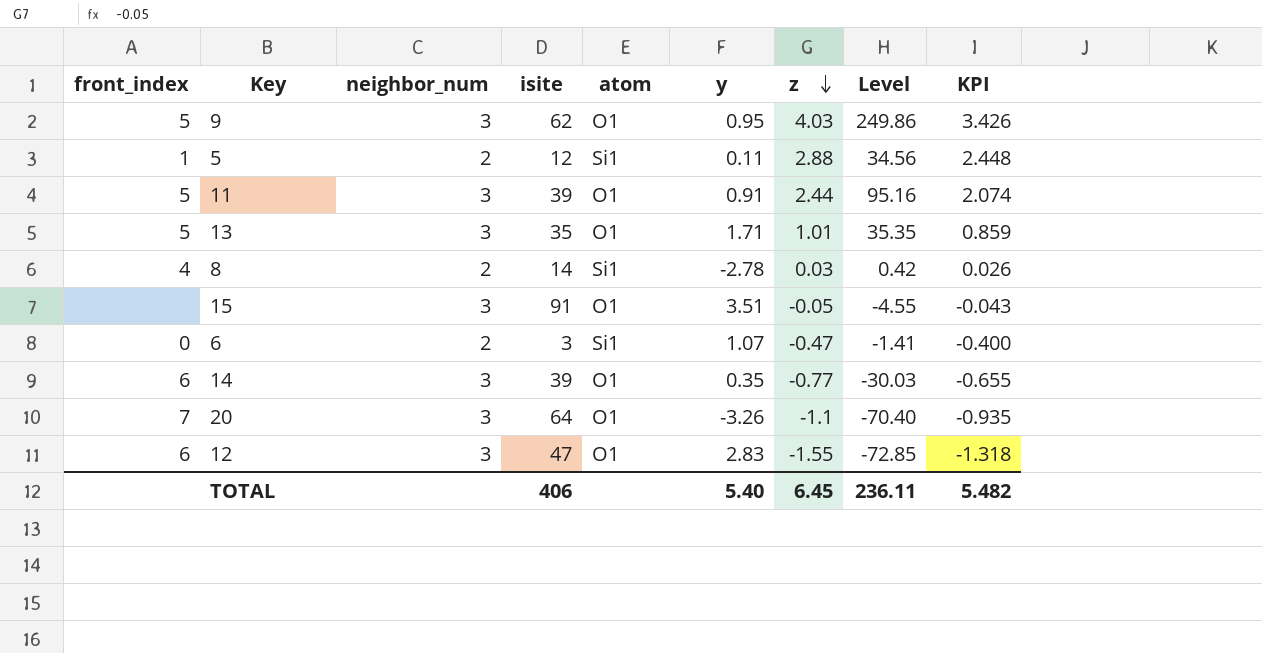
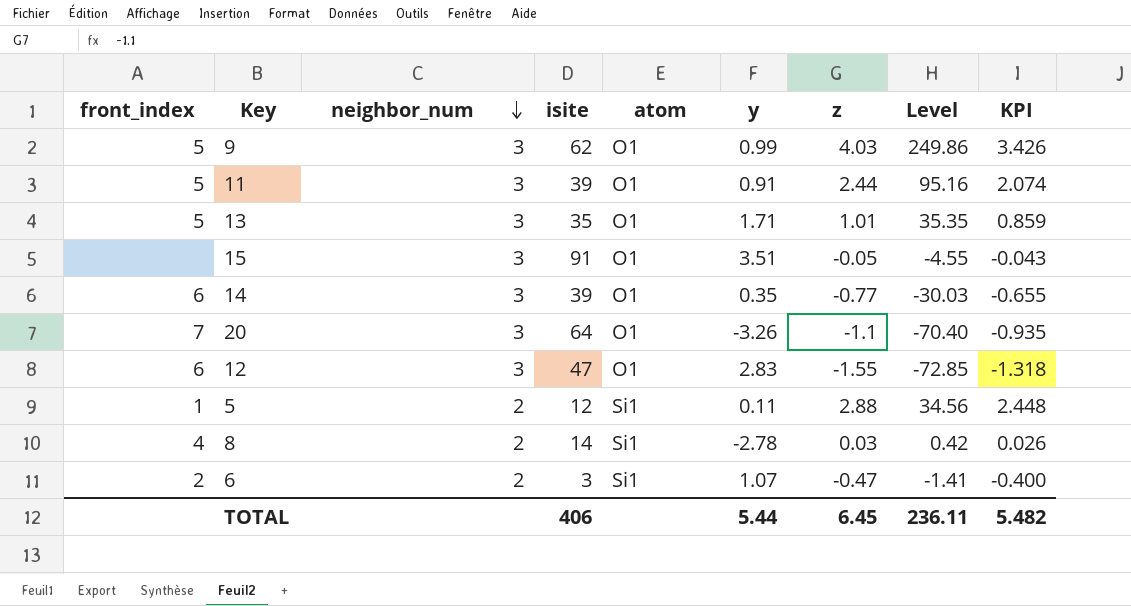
row order: z descending -> neighbor_num descending
9 | y: 0.95 -> 0.99
6 | front_index: 0 -> 2
TOTAL | y: 5.40 -> 5.44

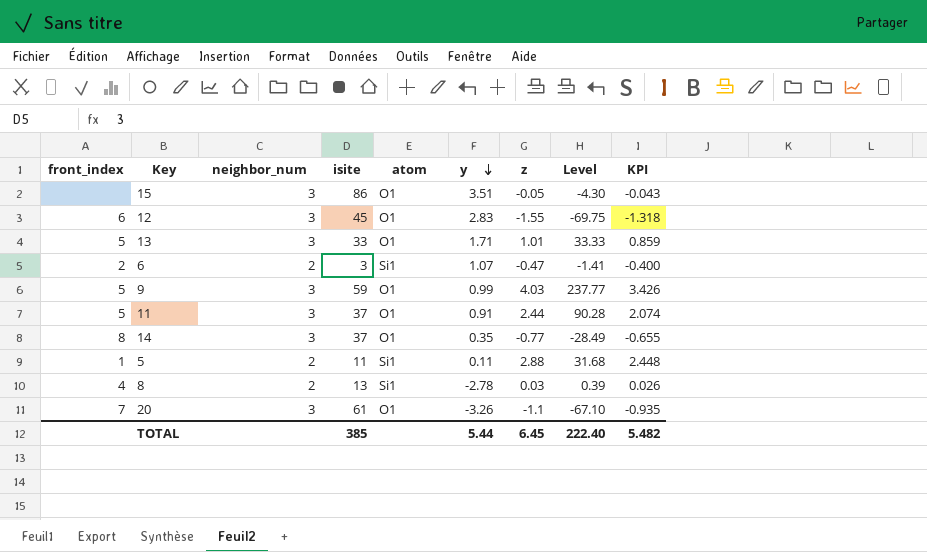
row order: neighbor_num descending -> y descending
15 | isite: 91 -> 86
15 | Level: -4.55 -> -4.30
12 | isite: 47 -> 45
12 | Level: -72.85 -> -69.75
13 | isite: 35 -> 33
13 | Level: 35.35 -> 33.33
9 | isite: 62 -> 59
9 | Level: 249.86 -> 237.77
11 | isite: 39 -> 37
11 | Level: 95.16 -> 90.28
14 | front_index: 6 -> 8
14 | isite: 39 -> 37
14 | Level: -30.03 -> -28.49
5 | isite: 12 -> 11
5 | Level: 34.56 -> 31.68
8 | isite: 14 -> 13
8 | Level: 0.42 -> 0.39
20 | isite: 64 -> 61
20 | Level: -70.40 -> -67.10
TOTAL | isite: 406 -> 385
TOTAL | Level: 236.11 -> 222.40

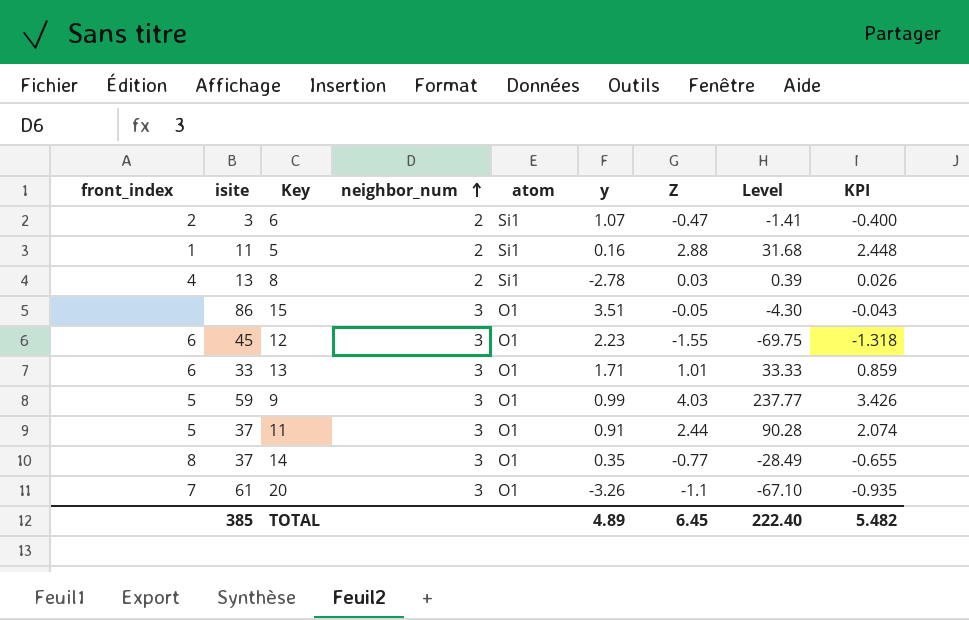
row order: y descending -> neighbor_num ascending
column isite | position: 4 -> 2
column name: z -> Z
5 | y: 0.11 -> 0.16
12 | y: 2.83 -> 2.23
13 | front_index: 5 -> 6
TOTAL | y: 5.44 -> 4.89

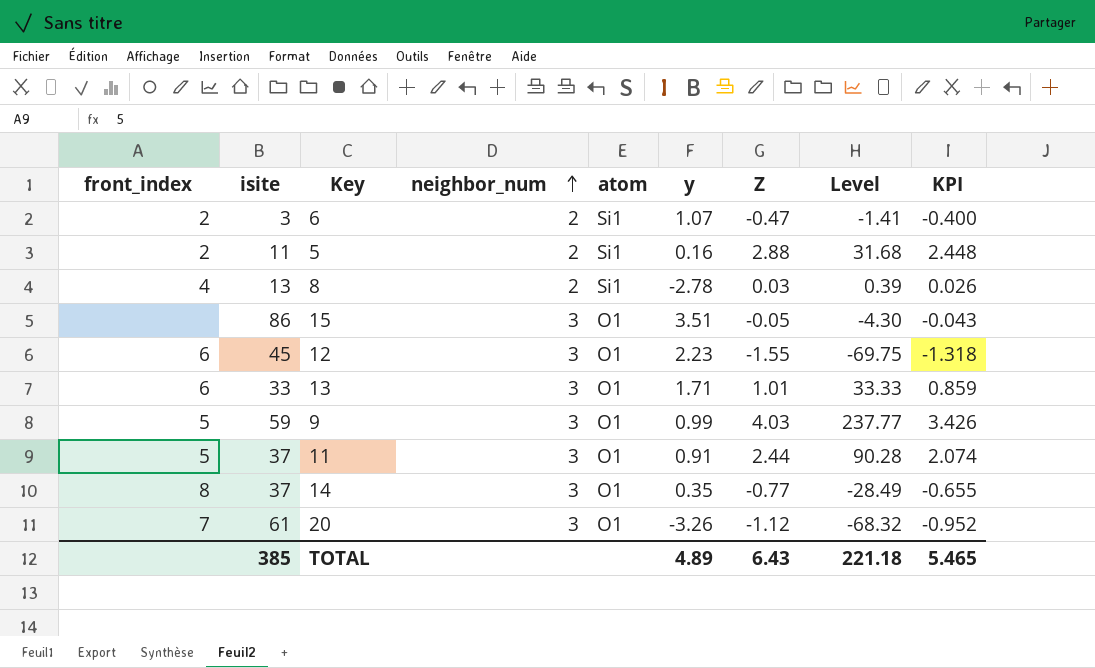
5 | front_index: 1 -> 2
20 | Z: -1.1 -> -1.12
20 | Level: -67.10 -> -68.32
20 | KPI: -0.935 -> -0.952
TOTAL | Z: 6.45 -> 6.43
TOTAL | Level: 222.40 -> 221.18
TOTAL | KPI: 5.482 -> 5.465

